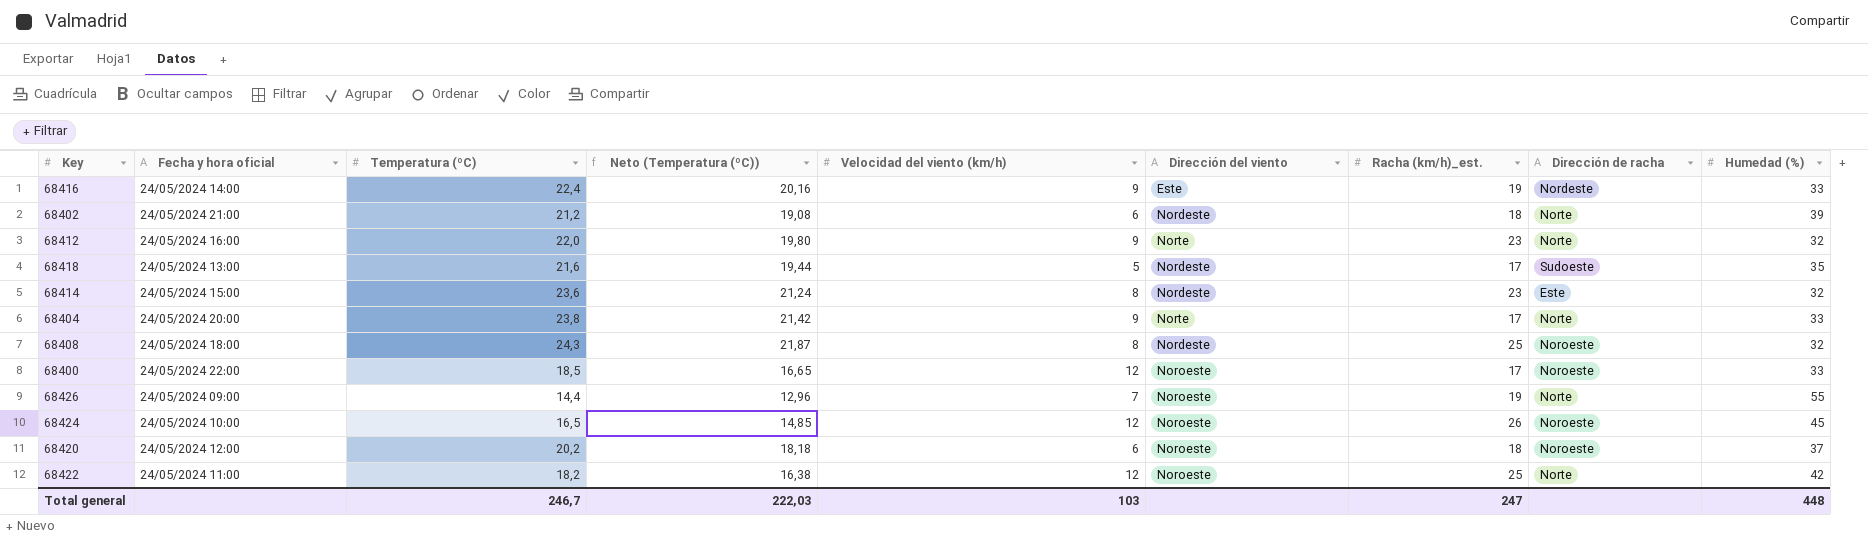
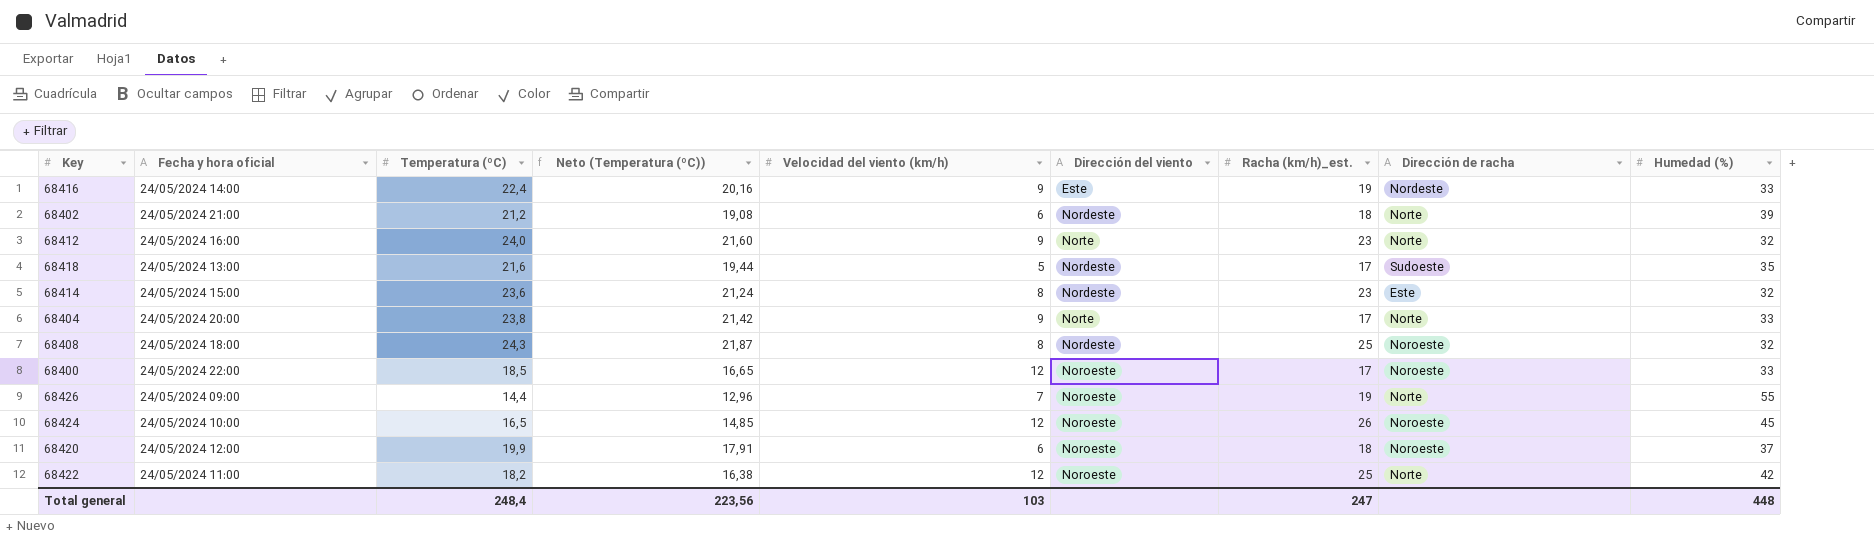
68412 | Temperatura (ºC): 22,0 -> 24,0
68412 | Neto (Temperatura (ºC)): 19,80 -> 21,60
68420 | Temperatura (ºC): 20,2 -> 19,9
68420 | Neto (Temperatura (ºC)): 18,18 -> 17,91
Total general | Temperatura (ºC): 246,7 -> 248,4
Total general | Neto (Temperatura (ºC)): 222,03 -> 223,56

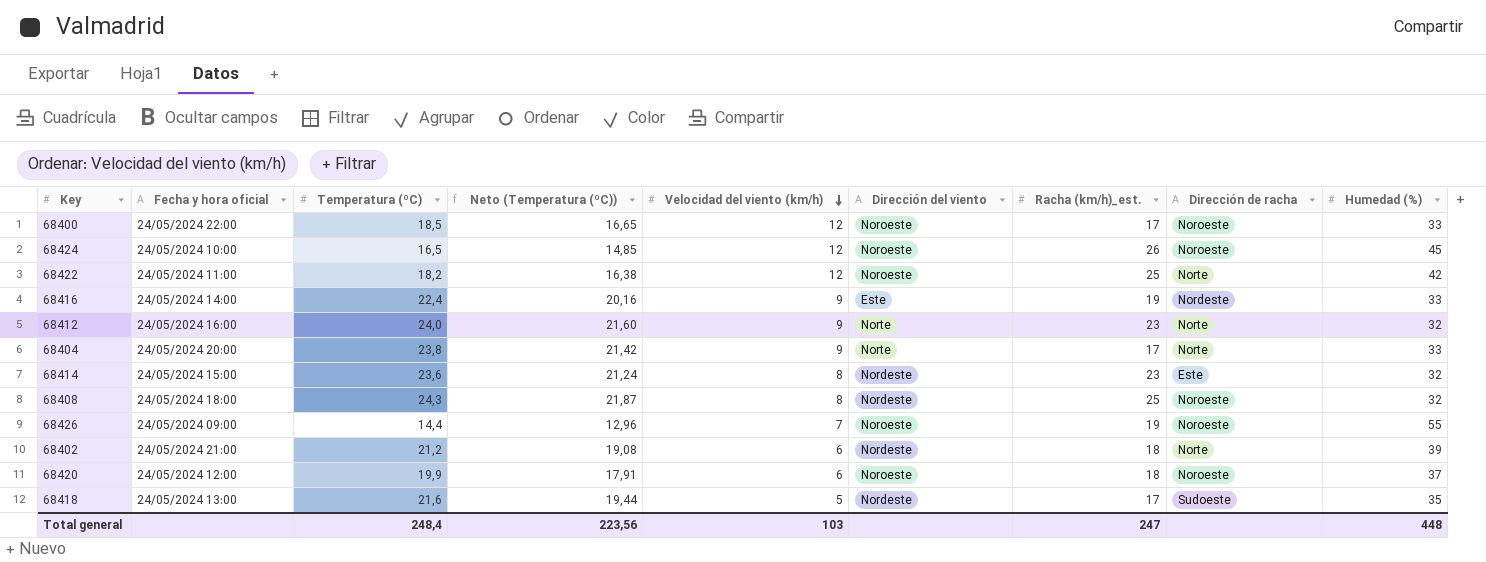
row order: none -> Velocidad del viento (km/h) descending
68426 | Dirección de racha: Norte -> Noroeste

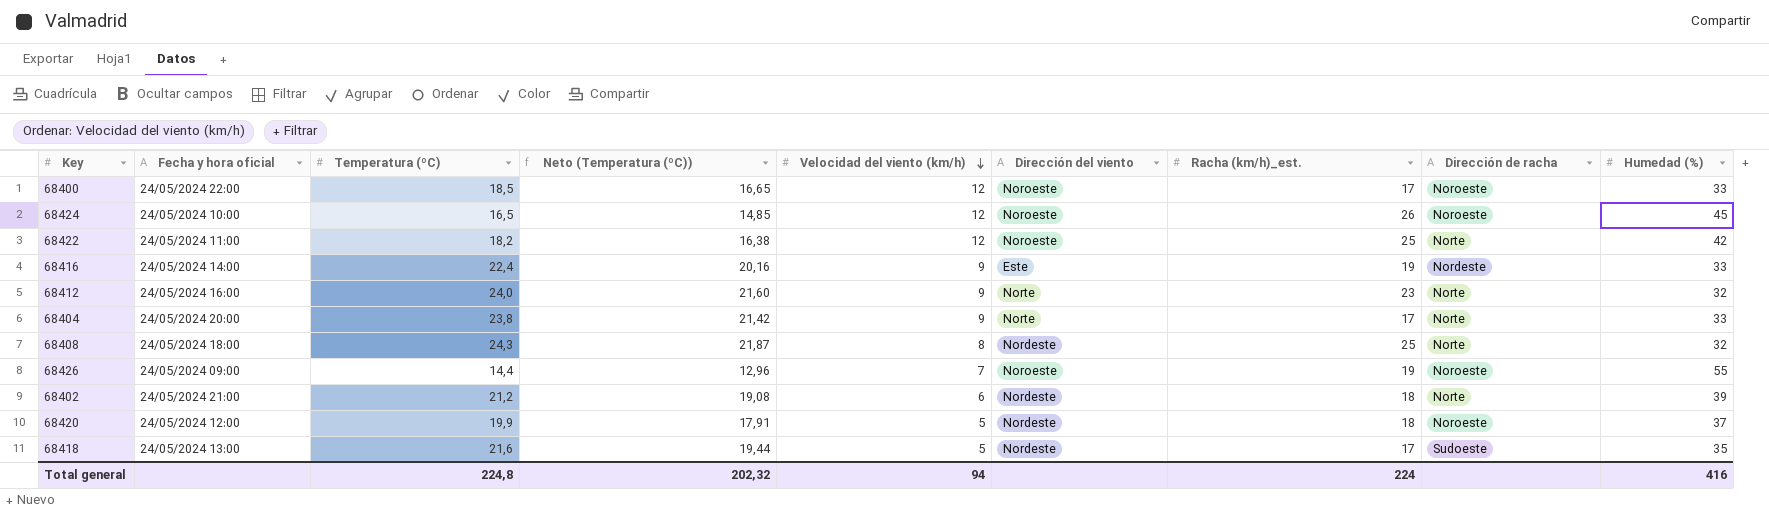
row 68414: 24/05/2024 15:00 | 23,6 | 21,24 | 8 | Nordeste | 23 | Este | 32 -> none
68408 | Dirección de racha: Noroeste -> Norte
68420 | Velocidad del viento (km/h): 6 -> 5
68420 | Dirección del viento: Noroeste -> Nordeste
Total general | Temperatura (ºC): 248,4 -> 224,8
Total general | Neto (Temperatura (ºC)): 223,56 -> 202,32
Total general | Velocidad del viento (km/h): 103 -> 94
Total general | Racha (km/h)_est.: 247 -> 224
Total general | Humedad (%): 448 -> 416

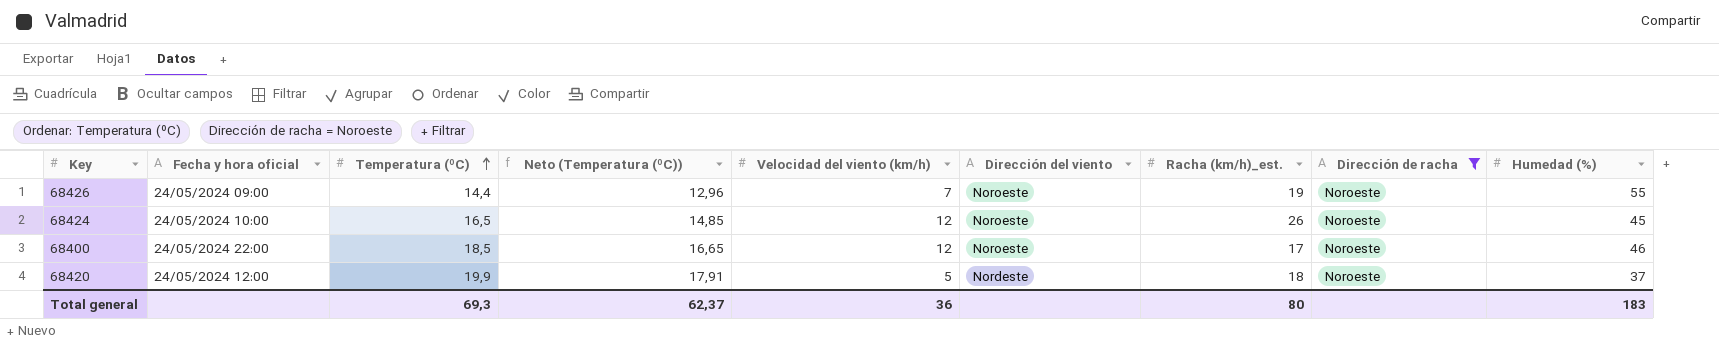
filter: none -> Dirección de racha = Noroeste
row order: Velocidad del viento (km/h) descending -> Temperatura (ºC) ascending
68400 | Humedad (%): 33 -> 46
Total general | Temperatura (ºC): 224,8 -> 69,3
Total general | Neto (Temperatura (ºC)): 202,32 -> 62,37
Total general | Velocidad del viento (km/h): 94 -> 36
Total general | Racha (km/h)_est.: 224 -> 80
Total general | Humedad (%): 416 -> 183

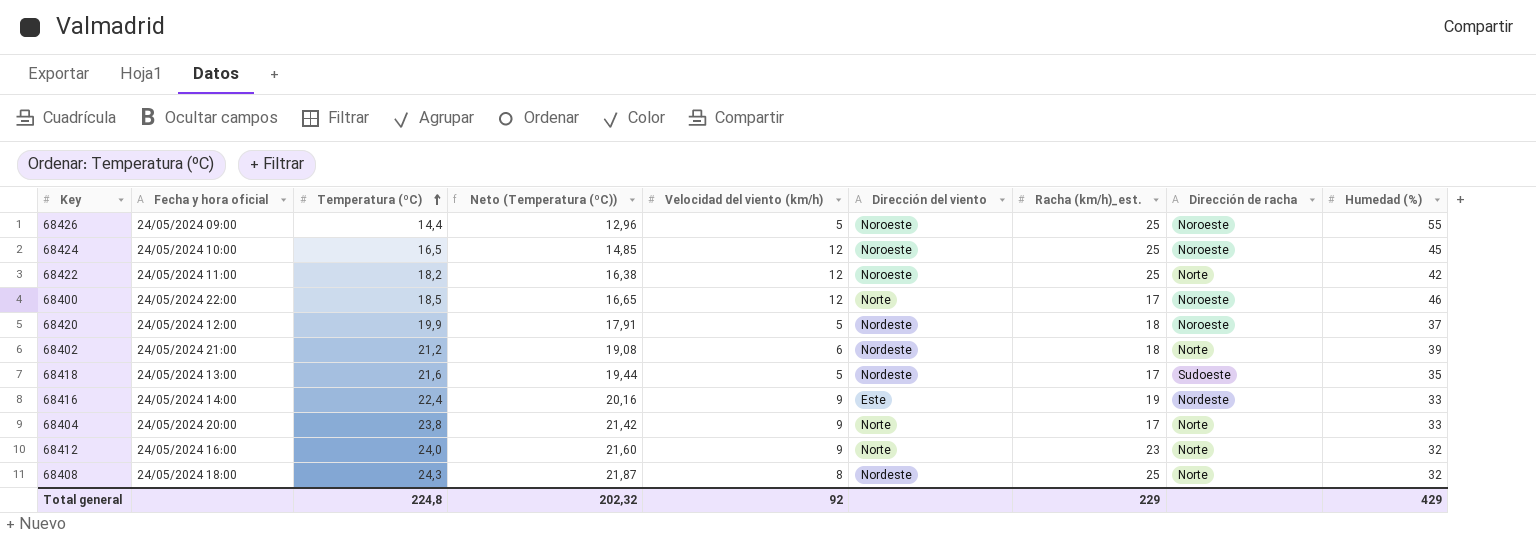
filter: Dirección de racha = Noroeste -> none
68426 | Velocidad del viento (km/h): 7 -> 5
68426 | Racha (km/h)_est.: 19 -> 25
68424 | Racha (km/h)_est.: 26 -> 25
68400 | Dirección del viento: Noroeste -> Norte
Total general | Temperatura (ºC): 69,3 -> 224,8
Total general | Neto (Temperatura (ºC)): 62,37 -> 202,32
Total general | Velocidad del viento (km/h): 36 -> 92
Total general | Racha (km/h)_est.: 80 -> 229
Total general | Humedad (%): 183 -> 429

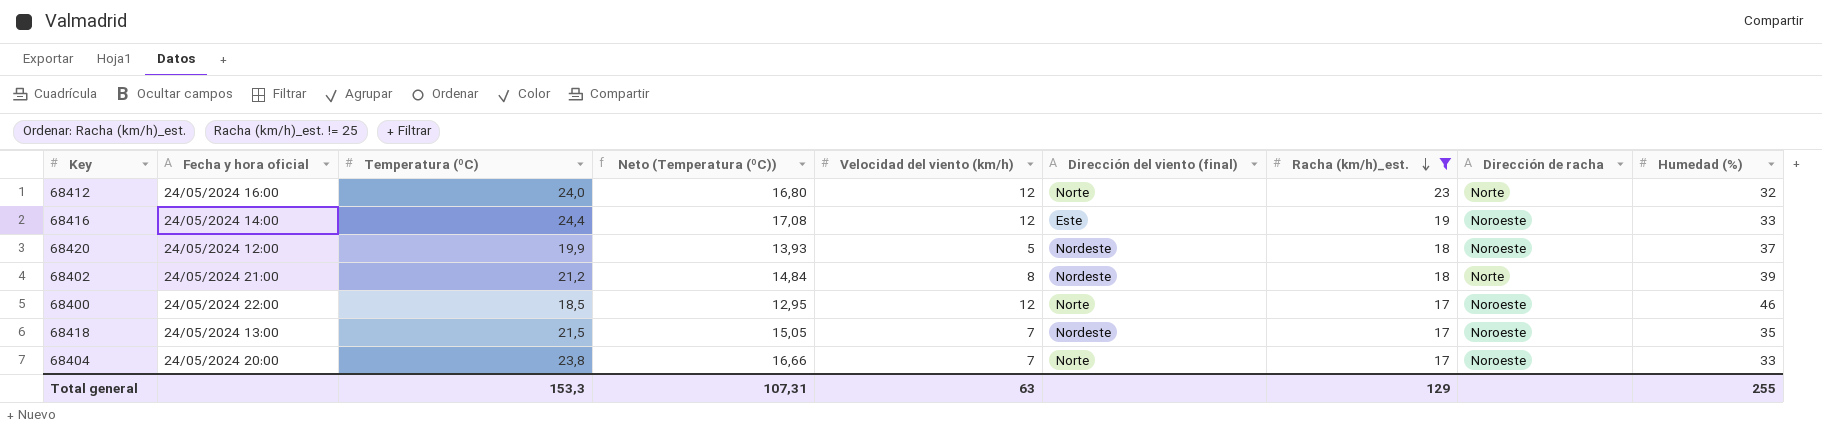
filter: none -> Racha (km/h)_est. != 25
row order: Temperatura (ºC) ascending -> Racha (km/h)_est. descending
column Neto (Temperatura (ºC)) | formula: [Temperatura (ºC)] * 0,9 -> [Temperatura (ºC)] * 0,7
column name: Dirección del viento -> Dirección del viento (final)
68412 | Velocidad del viento (km/h): 9 -> 12
68416 | Temperatura (ºC): 22,4 -> 24,4
68416 | Velocidad del viento (km/h): 9 -> 12
68416 | Dirección de racha: Nordeste -> Noroeste
68402 | Velocidad del viento (km/h): 6 -> 8
68418 | Temperatura (ºC): 21,6 -> 21,5
68418 | Velocidad del viento (km/h): 5 -> 7
68418 | Dirección de racha: Sudoeste -> Noroeste
68404 | Velocidad del viento (km/h): 9 -> 7
68404 | Dirección de racha: Norte -> Noroeste
Total general | Temperatura (ºC): 224,8 -> 153,3
Total general | Neto (Temperatura (ºC)): 202,32 -> 107,31
Total general | Velocidad del viento (km/h): 92 -> 63
Total general | Racha (km/h)_est.: 229 -> 129
Total general | Humedad (%): 429 -> 255

